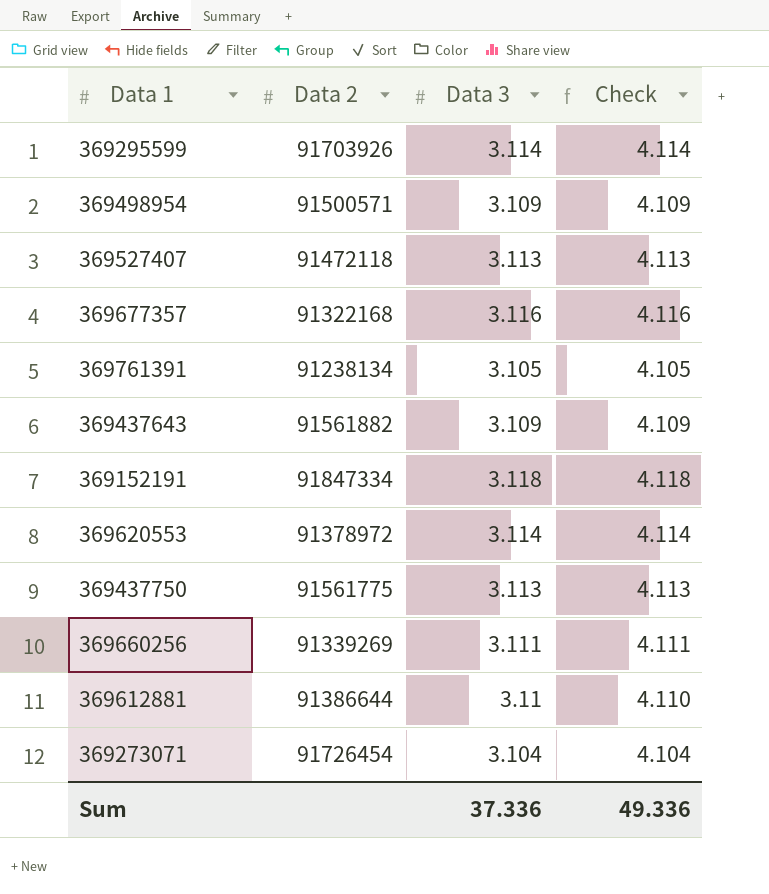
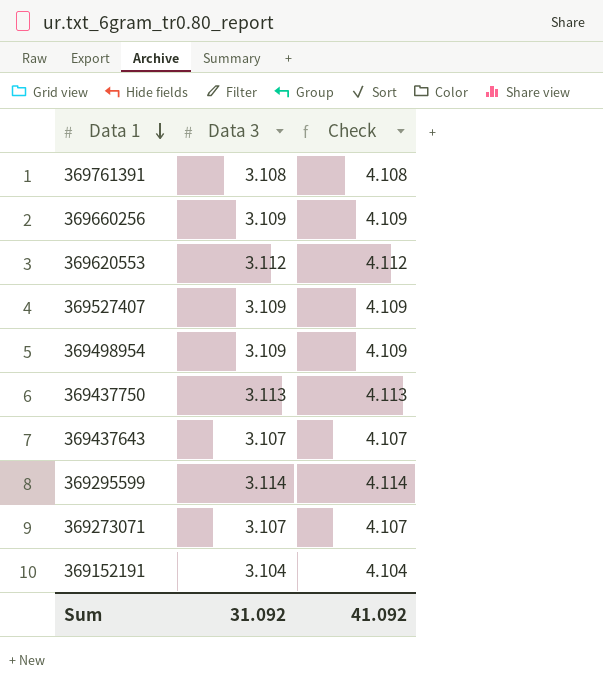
row order: none -> Data 1 descending
column Data 2 | position: 2 -> none
row 369677357: 91322168 | 3.116 | 4.116 -> none
row 369612881: 91386644 | 3.11 | 4.110 -> none
369761391 | Data 3: 3.105 -> 3.108
369761391 | Check: 4.105 -> 4.108
369660256 | Data 3: 3.111 -> 3.109
369660256 | Check: 4.111 -> 4.109
369620553 | Data 3: 3.114 -> 3.112
369620553 | Check: 4.114 -> 4.112
369527407 | Data 3: 3.113 -> 3.109
369527407 | Check: 4.113 -> 4.109
369437643 | Data 3: 3.109 -> 3.107
369437643 | Check: 4.109 -> 4.107
369273071 | Data 3: 3.104 -> 3.107
369273071 | Check: 4.104 -> 4.107
369152191 | Data 3: 3.118 -> 3.104
369152191 | Check: 4.118 -> 4.104
Sum | Data 3: 37.336 -> 31.092
Sum | Check: 49.336 -> 41.092

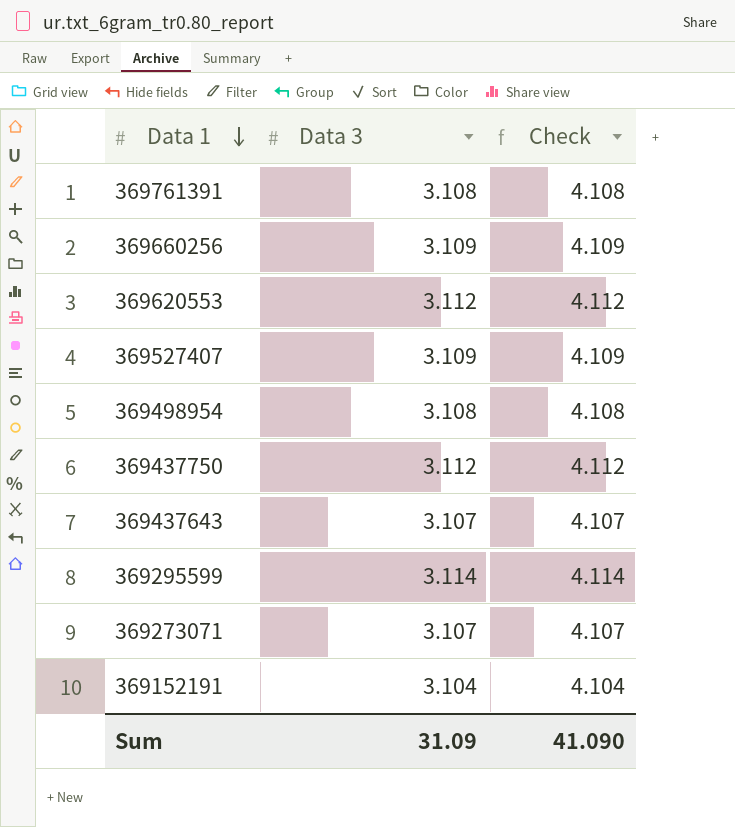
369498954 | Data 3: 3.109 -> 3.108
369498954 | Check: 4.109 -> 4.108
369437750 | Data 3: 3.113 -> 3.112
369437750 | Check: 4.113 -> 4.112
Sum | Data 3: 31.092 -> 31.09
Sum | Check: 41.092 -> 41.090

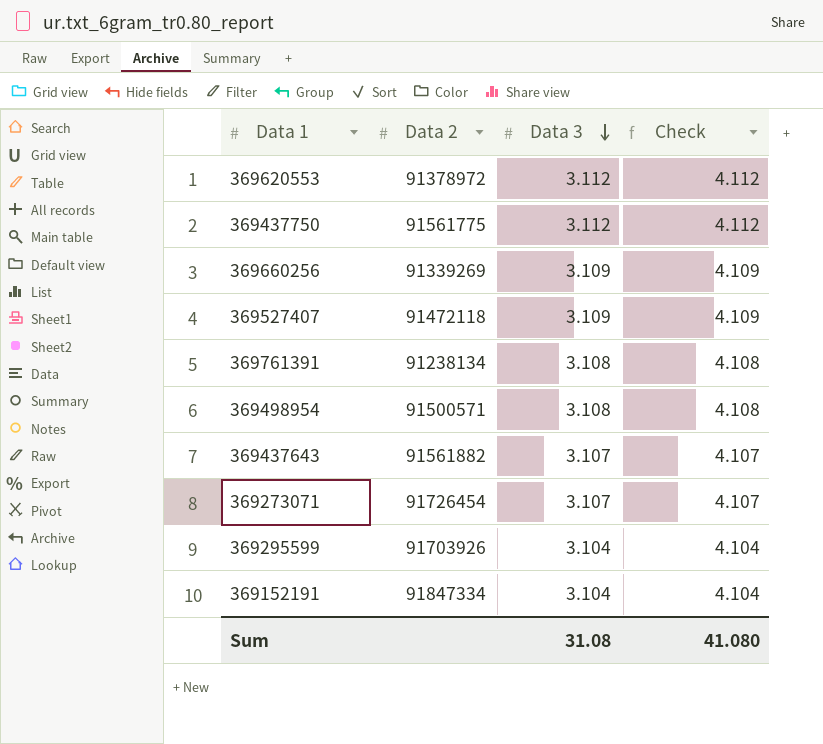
row order: Data 1 descending -> Data 3 descending
column Data 2 | position: none -> 2
369295599 | Data 3: 3.114 -> 3.104
369295599 | Check: 4.114 -> 4.104
Sum | Data 3: 31.09 -> 31.08
Sum | Check: 41.090 -> 41.080

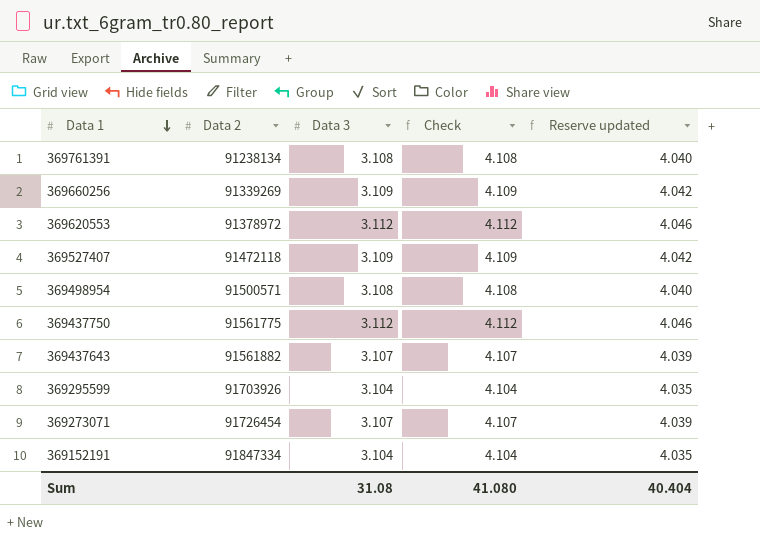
row order: Data 3 descending -> Data 1 descending
column Reserve updated | formula: none -> [Data 3] * 1.3

